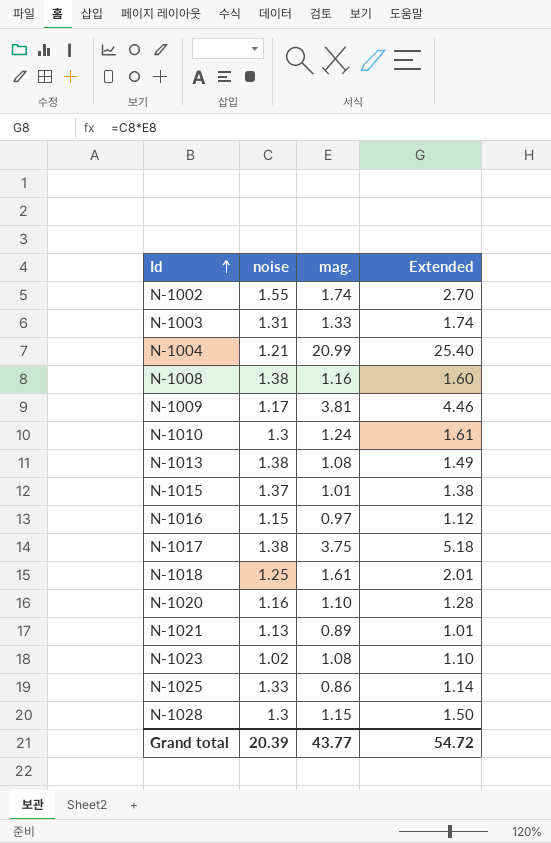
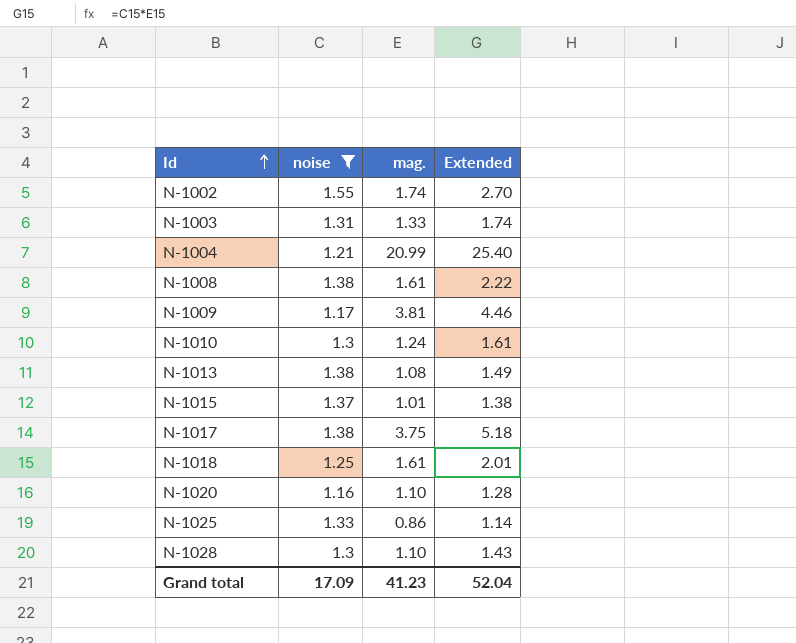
filter: none -> noise >= 1.16
N-1008 | mag.: 1.16 -> 1.61
N-1008 | Extended: 1.60 -> 2.22
N-1028 | mag.: 1.15 -> 1.10
N-1028 | Extended: 1.50 -> 1.43
Grand total | noise: 20.39 -> 17.09
Grand total | mag.: 43.77 -> 41.23
Grand total | Extended: 54.72 -> 52.04

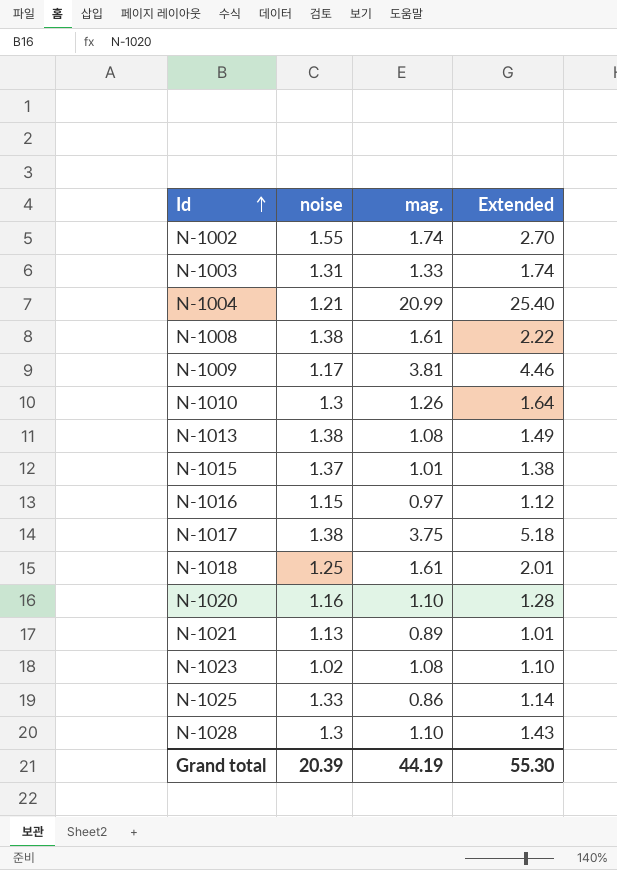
filter: noise >= 1.16 -> none
N-1010 | mag.: 1.24 -> 1.26
N-1010 | Extended: 1.61 -> 1.64
Grand total | noise: 17.09 -> 20.39
Grand total | mag.: 41.23 -> 44.19
Grand total | Extended: 52.04 -> 55.30

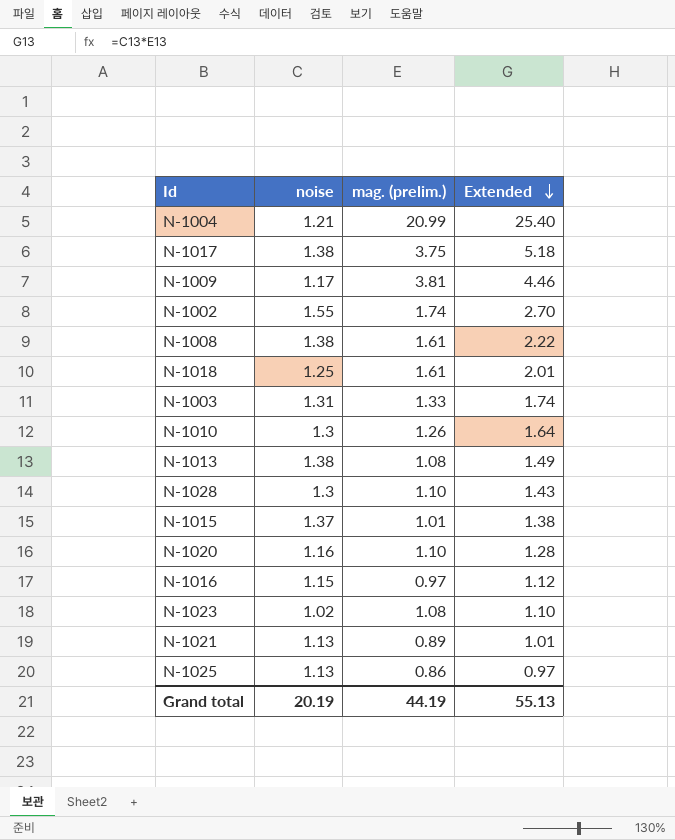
row order: Id ascending -> Extended descending
column name: mag. -> mag. (prelim.)
N-1025 | noise: 1.33 -> 1.13
N-1025 | Extended: 1.14 -> 0.97
Grand total | noise: 20.39 -> 20.19
Grand total | Extended: 55.30 -> 55.13

